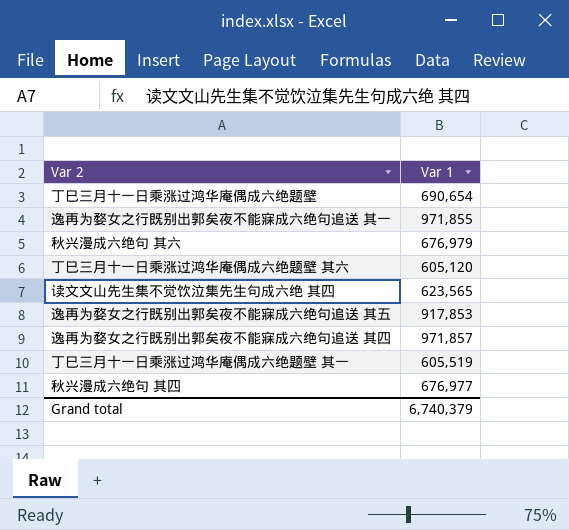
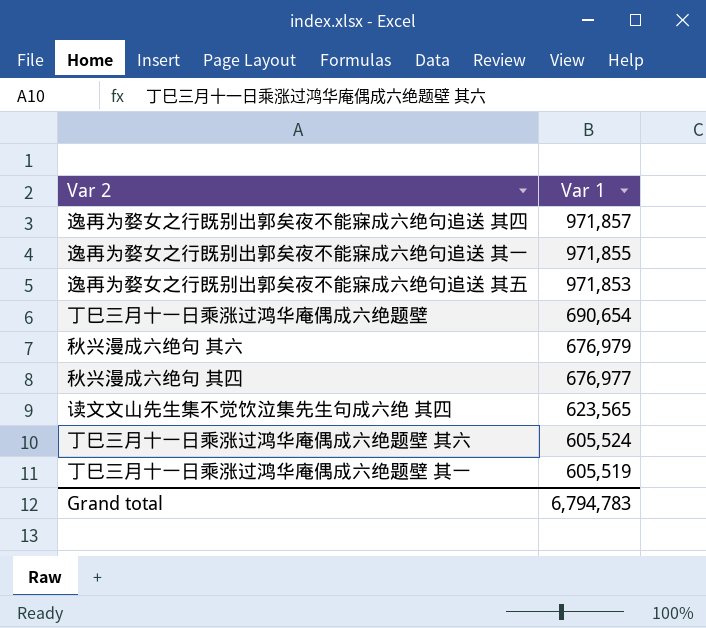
row order: none -> Var 1 descending
逸再为婺女之行既别出郭矣夜不能寐成六绝句追送 其五 | Var 1: 917,853 -> 971,853
丁巳三月十一日乘涨过鸿华庵偶成六绝题壁 其六 | Var 1: 605,120 -> 605,524
Grand total | Var 1: 6,740,379 -> 6,794,783

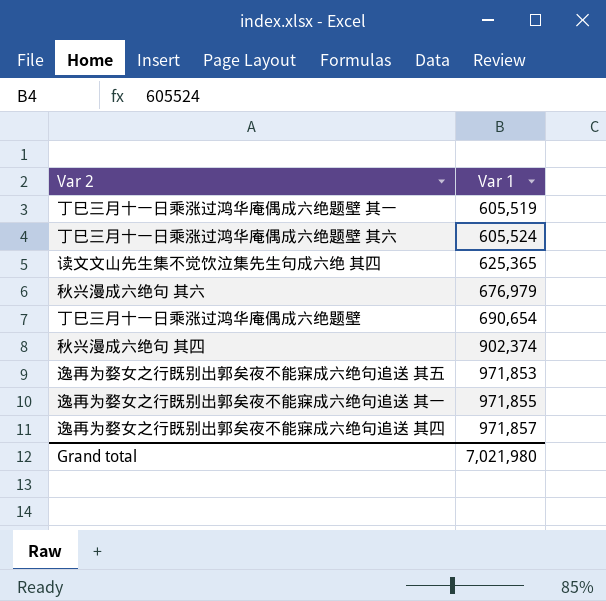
row order: Var 1 descending -> Var 1 ascending
读文文山先生集不觉饮泣集先生句成六绝 其四 | Var 1: 623,565 -> 625,365
秋兴漫成六绝句 其四 | Var 1: 676,977 -> 902,374
Grand total | Var 1: 6,794,783 -> 7,021,980

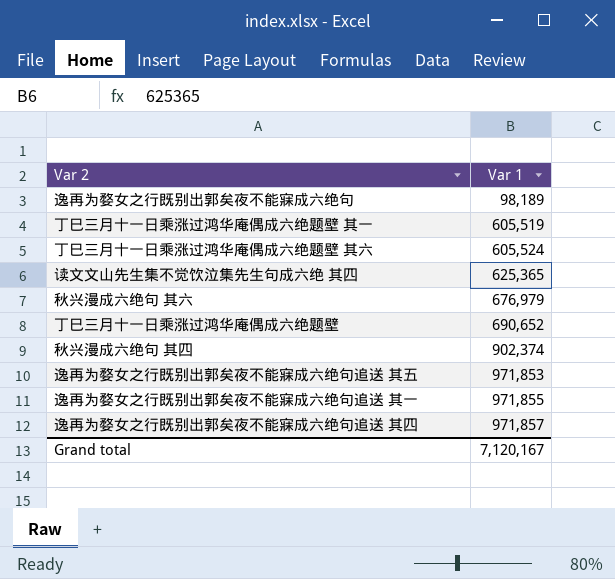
row 逸再为婺女之行既别出郭矣夜不能寐成六绝句: none -> 98,189
丁巳三月十一日乘涨过鸿华庵偶成六绝题壁 | Var 1: 690,654 -> 690,652
Grand total | Var 1: 7,021,980 -> 7,120,167

